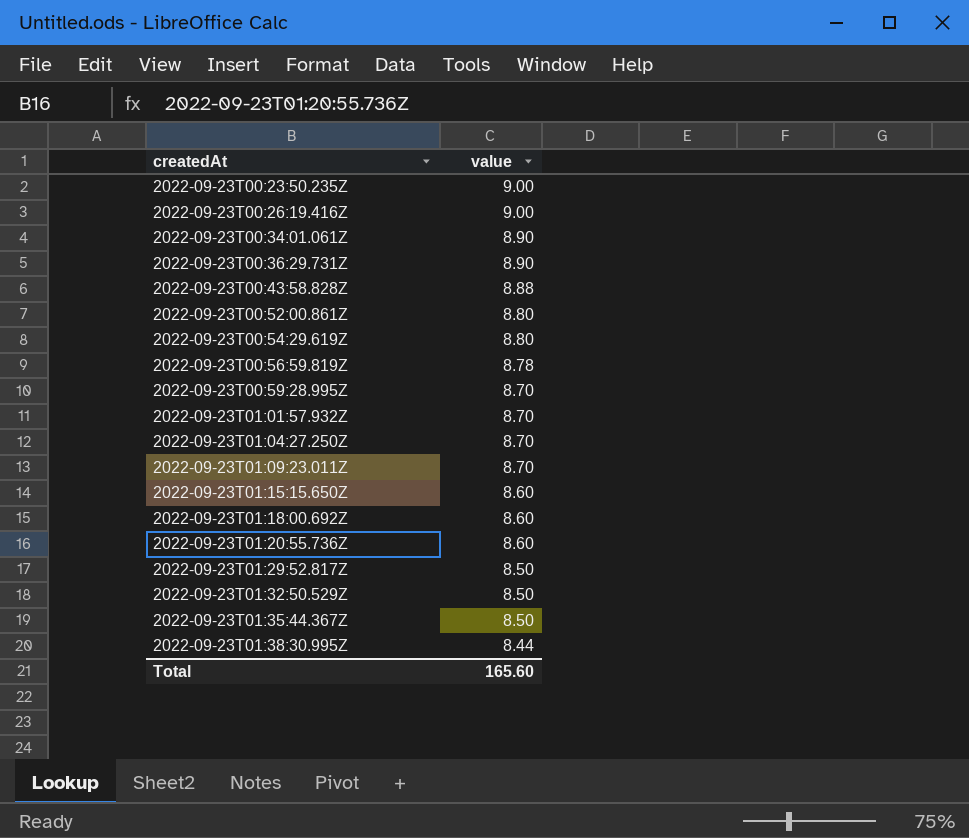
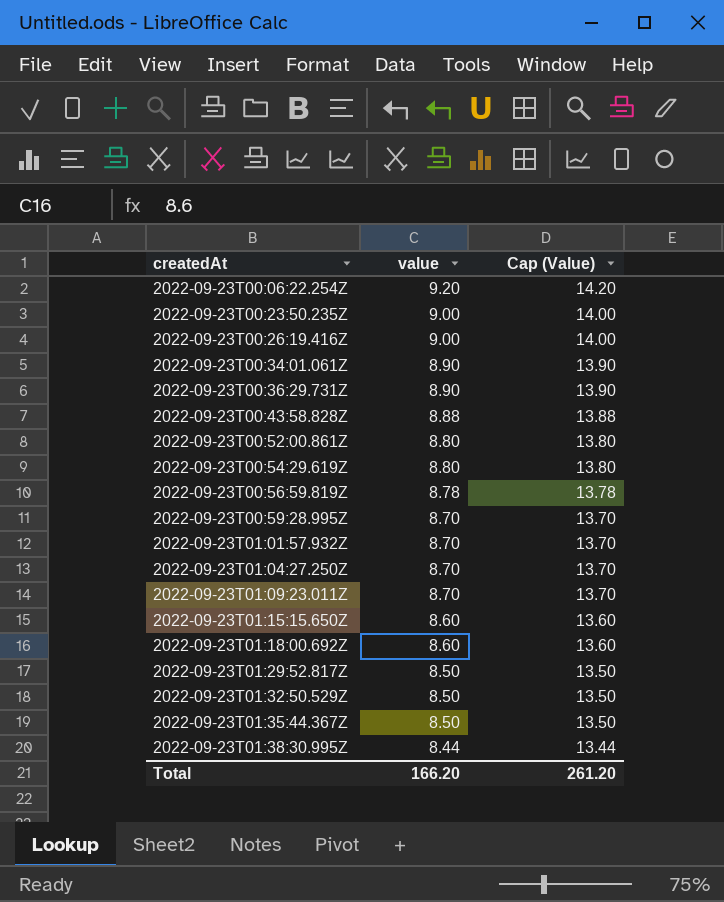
column Cap (Value) | formula: none -> [value] + 5
row 2022-09-23T01:20:55.736Z: 8.60 -> none
row 2022-09-23T00:06:22.254Z: none -> 9.20 | 14.20
Total | value: 165.60 -> 166.20

